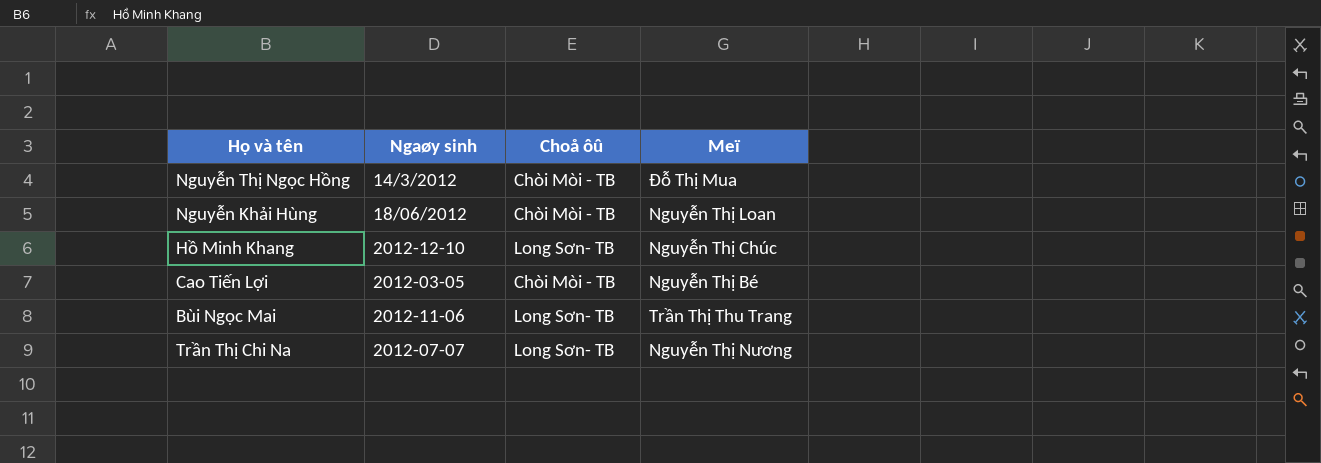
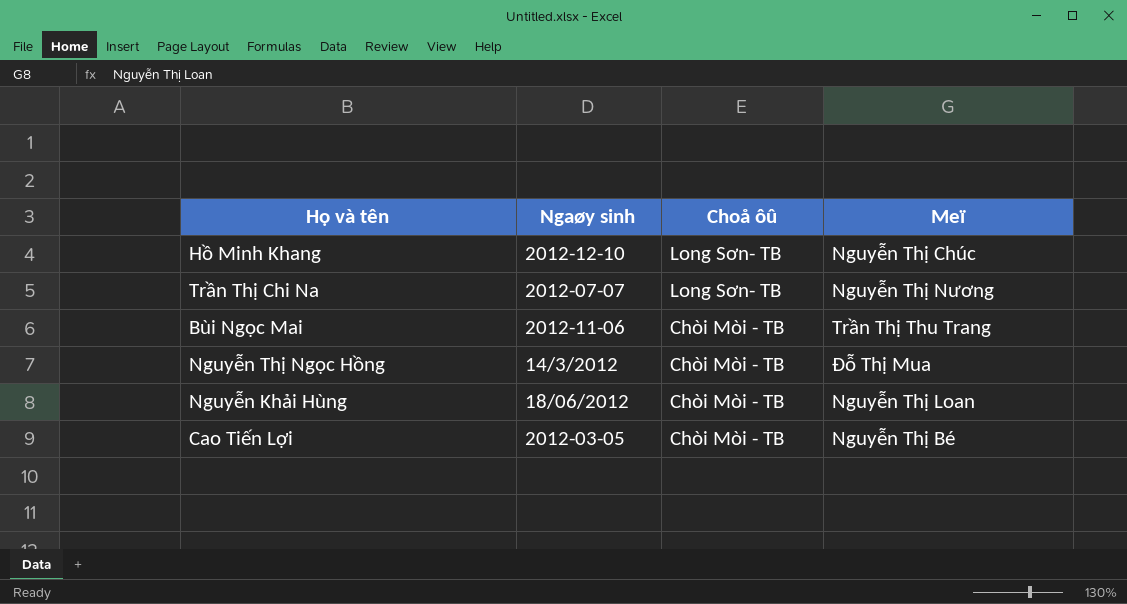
row order: none -> Choå ôû descending
Bùi Ngọc Mai | Choå ôû: Long Sơn- TB -> Chòi Mòi - TB

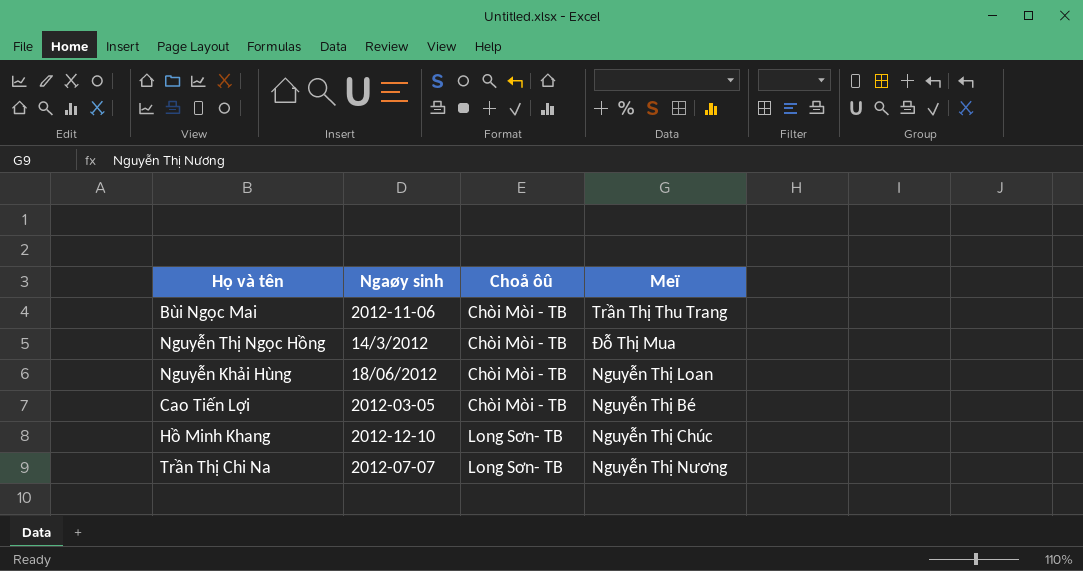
row order: Choå ôû descending -> Choå ôû ascending

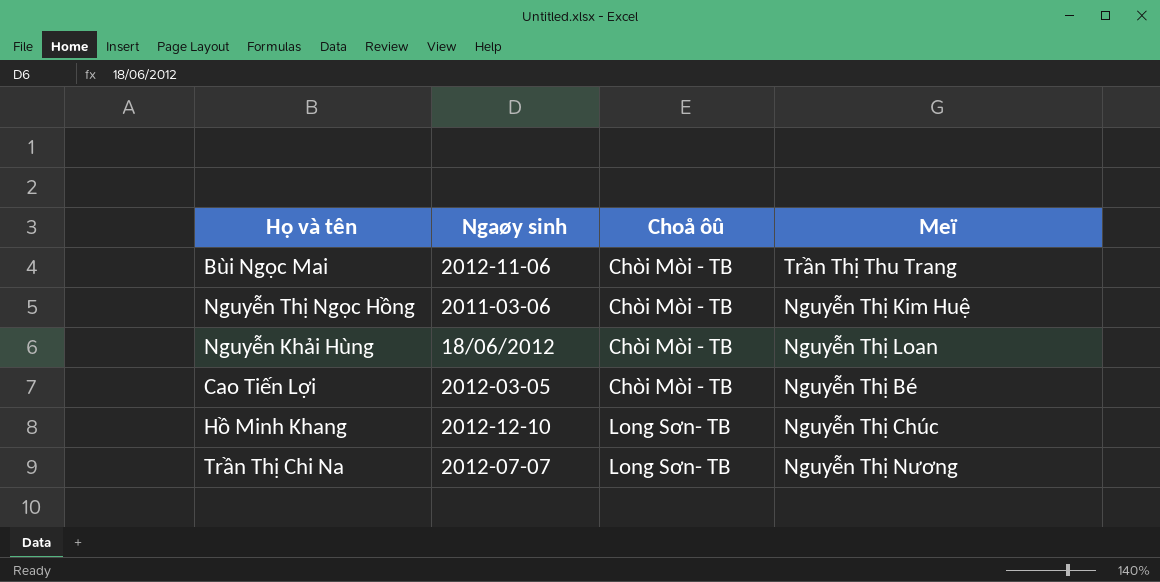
Nguyễn Thị Ngọc Hồng | Ngaøy sinh: 14/3/2012 -> 2011-03-06
Nguyễn Thị Ngọc Hồng | Meï: Đỗ Thị Mua -> Nguyễn Thị Kim Huệ

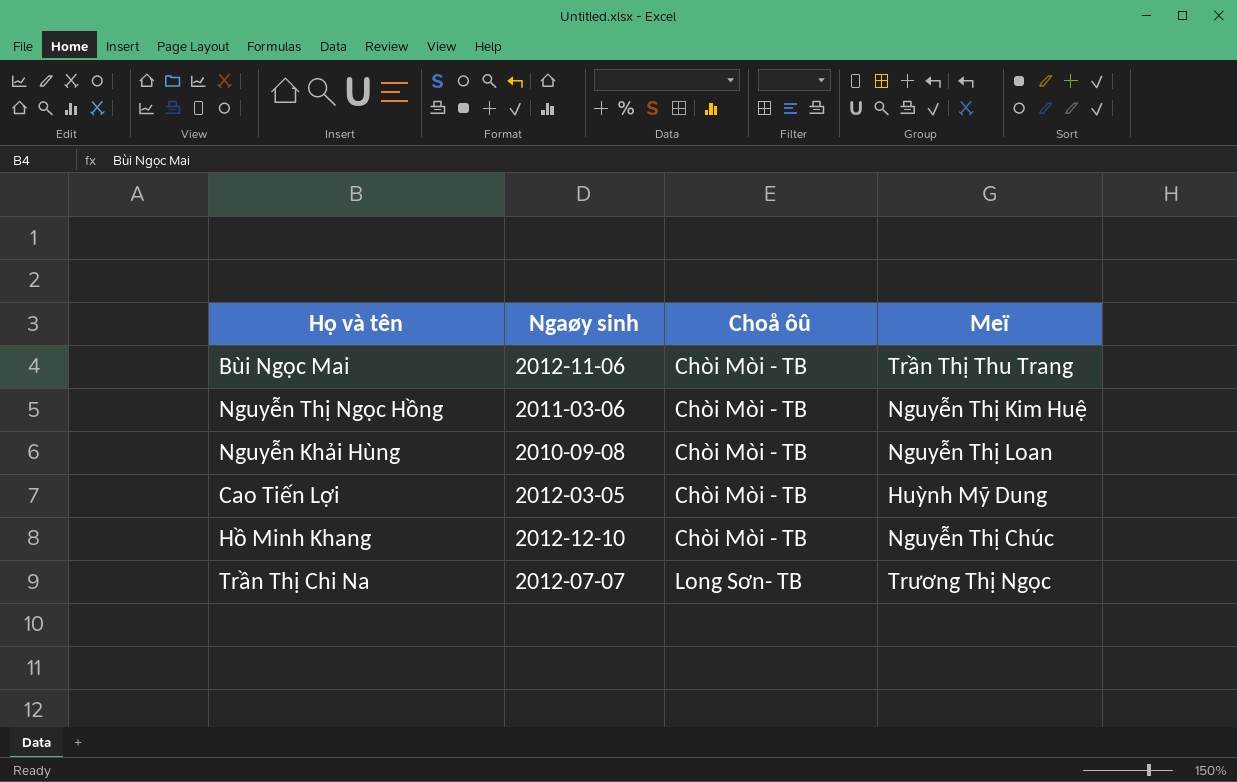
Nguyễn Khải Hùng | Ngaøy sinh: 18/06/2012 -> 2010-09-08
Cao Tiến Lợi | Meï: Nguyễn Thị Bé -> Huỳnh Mỹ Dung
Hồ Minh Khang | Choå ôû: Long Sơn- TB -> Chòi Mòi - TB
Trần Thị Chi Na | Meï: Nguyễn Thị Nương -> Trương Thị Ngọc

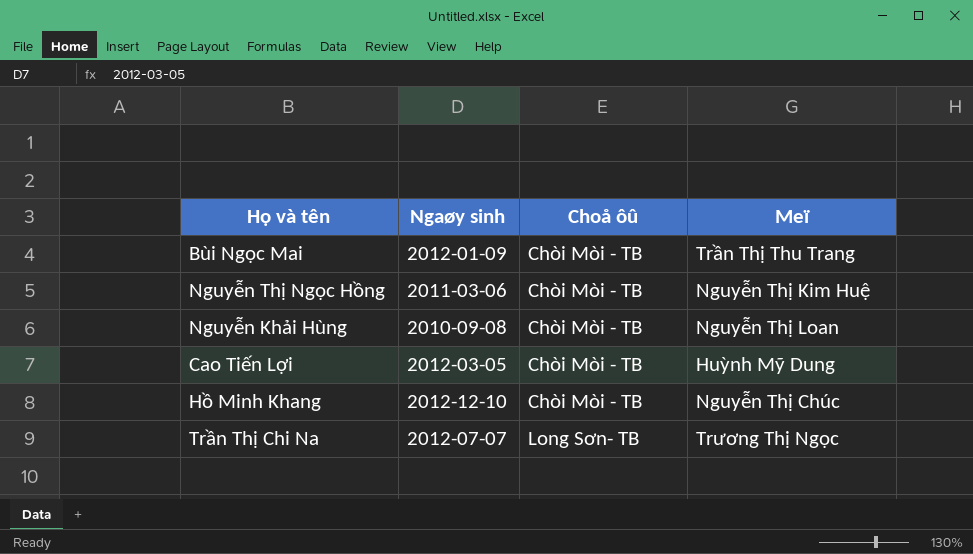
Bùi Ngọc Mai | Ngaøy sinh: 2012-11-06 -> 2012-01-09

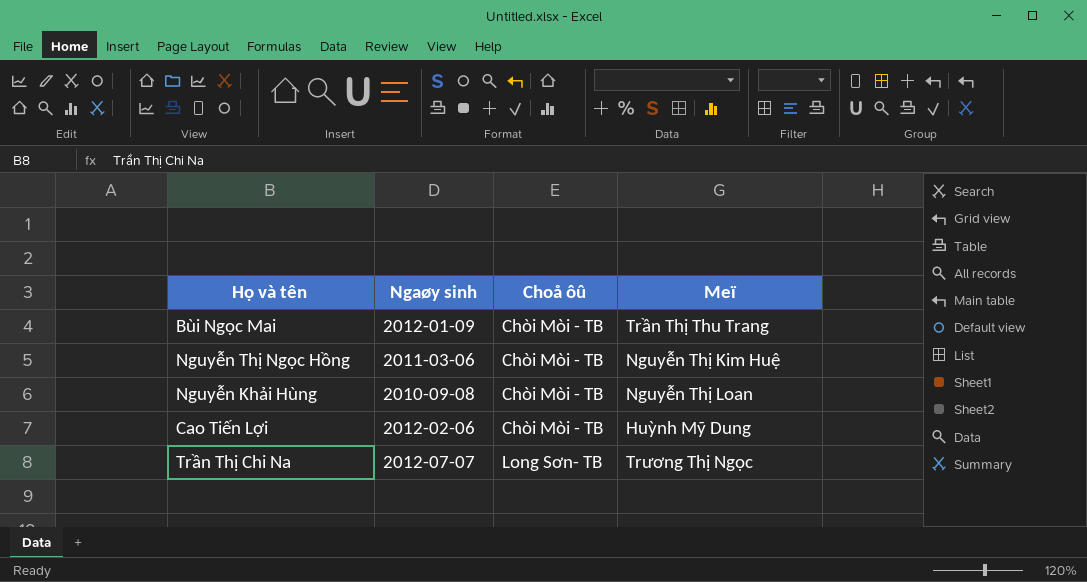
row Hồ Minh Khang: 2012-12-10 | Chòi Mòi - TB | Nguyễn Thị Chúc -> none
Cao Tiến Lợi | Ngaøy sinh: 2012-03-05 -> 2012-02-06

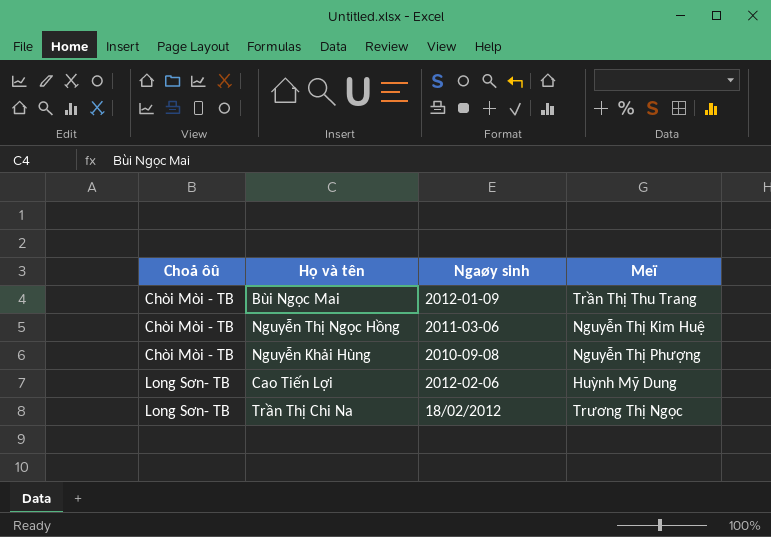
column Choå ôû | position: 3 -> 1
Nguyễn Khải Hùng | Meï: Nguyễn Thị Loan -> Nguyễn Thị Phượng
Cao Tiến Lợi | Choå ôû: Chòi Mòi - TB -> Long Sơn- TB
Trần Thị Chi Na | Ngaøy sinh: 2012-07-07 -> 18/02/2012

